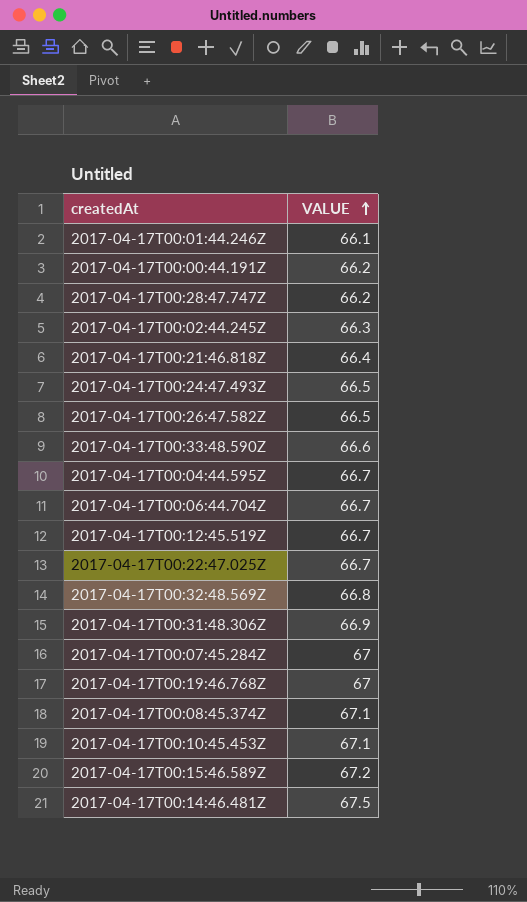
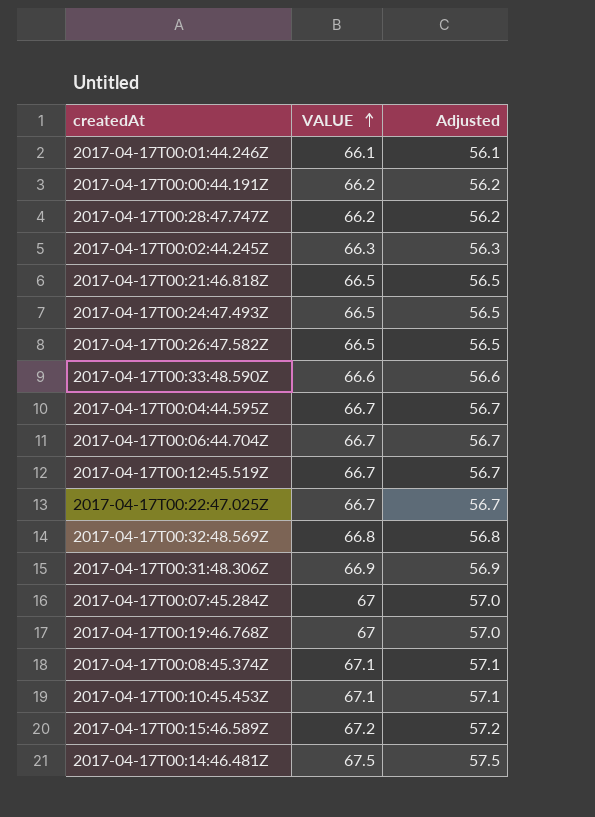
column Adjusted | formula: none -> [VALUE] - 10
2017-04-17T00:21:46.818Z | VALUE: 66.4 -> 66.5

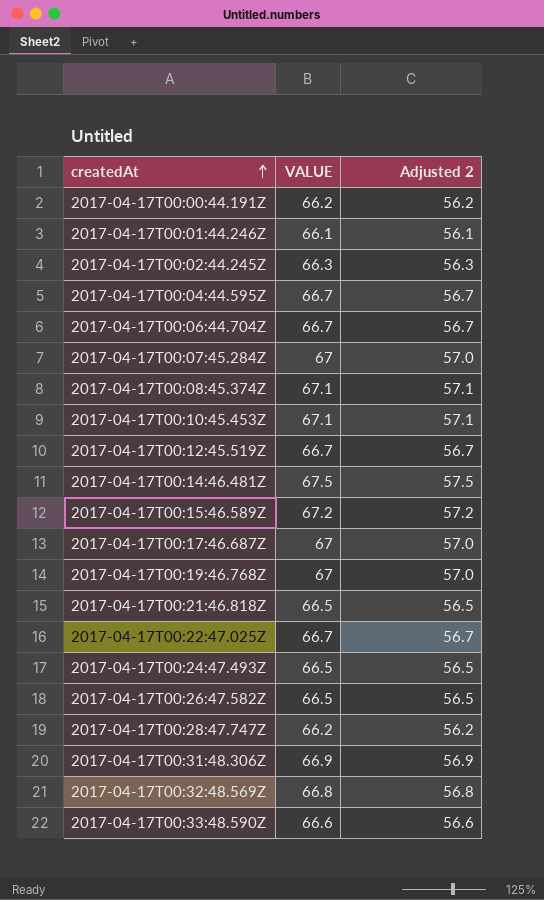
row order: VALUE ascending -> createdAt ascending
column name: Adjusted -> Adjusted 2
row 2017-04-17T00:17:46.687Z: none -> 67 | 57.0

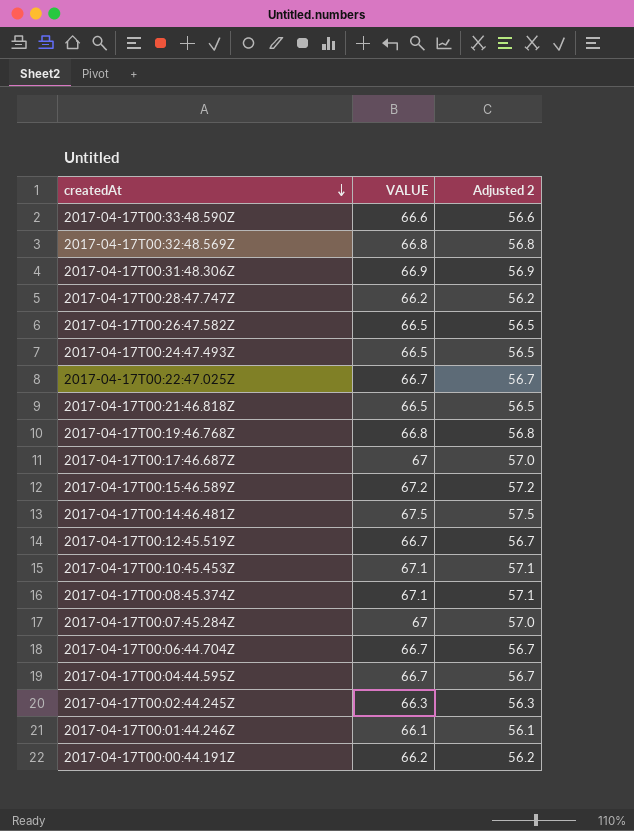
row order: createdAt ascending -> createdAt descending
2017-04-17T00:19:46.768Z | VALUE: 67 -> 66.8
2017-04-17T00:19:46.768Z | Adjusted 2: 57.0 -> 56.8

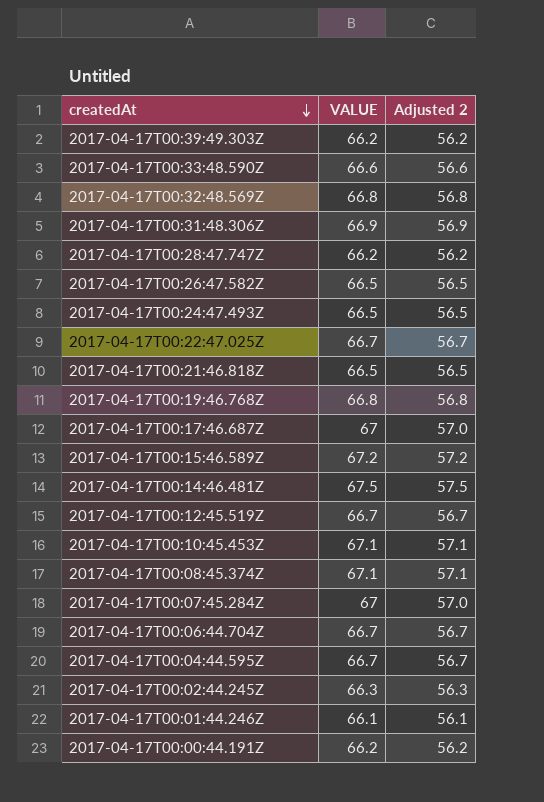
row 2017-04-17T00:39:49.303Z: none -> 66.2 | 56.2

